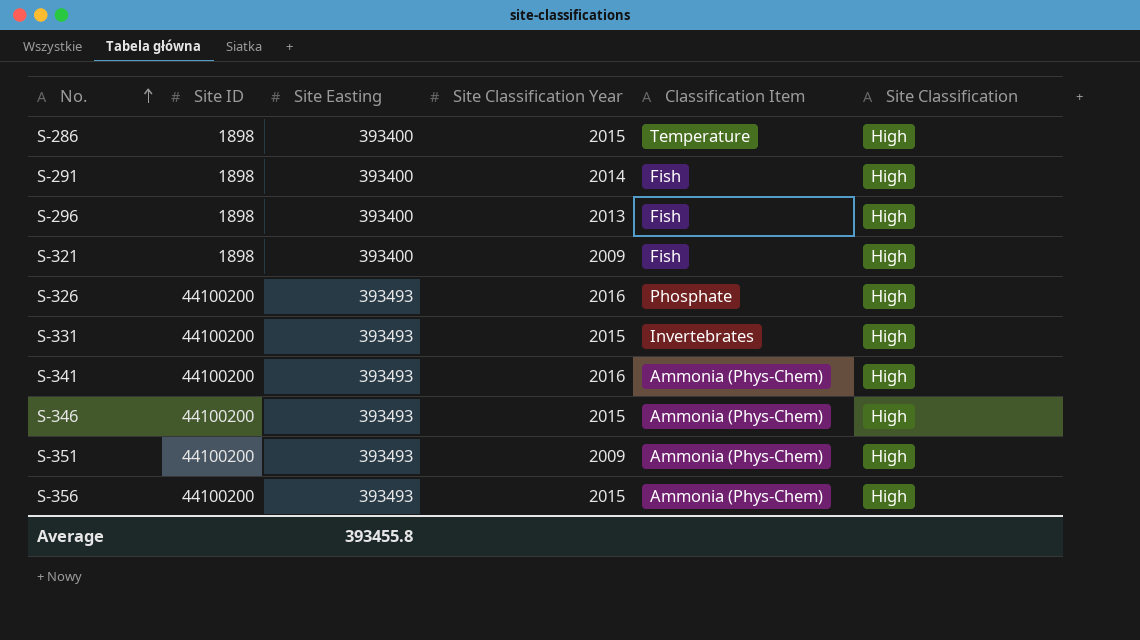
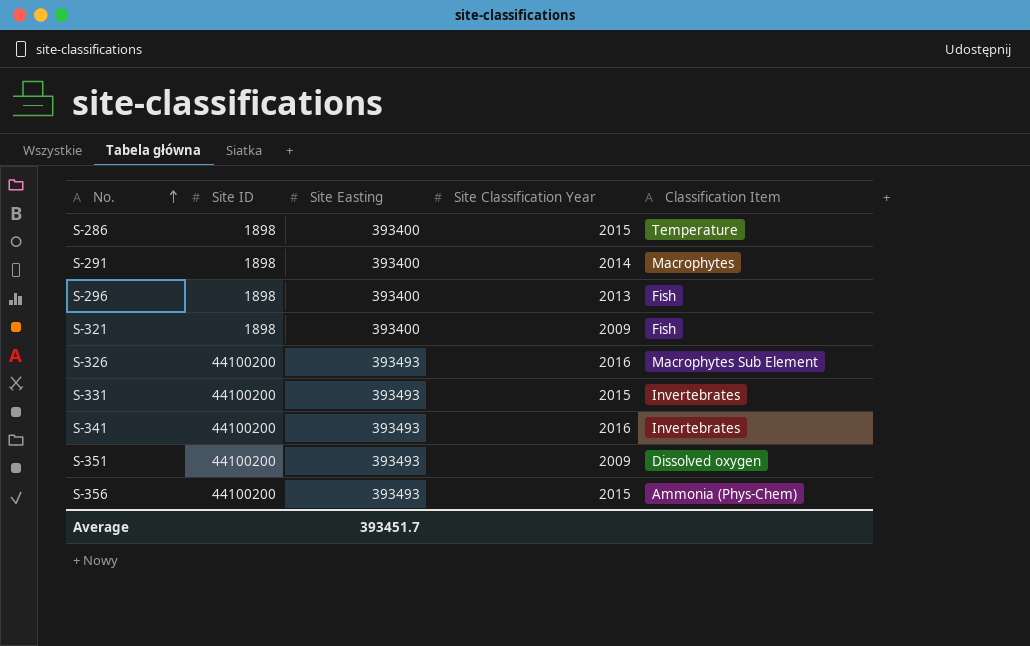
column Site Classification | position: 6 -> none
row S-346: 44100200 | 393493 | 2015 | Ammonia (Phys-Chem) | High -> none
S-291 | Classification Item: Fish -> Macrophytes
S-326 | Classification Item: Phosphate -> Macrophytes Sub Element
S-341 | Classification Item: Ammonia (Phys-Chem) -> Invertebrates
S-351 | Classification Item: Ammonia (Phys-Chem) -> Dissolved oxygen
Average | Site Easting: 393455.8 -> 393451.7

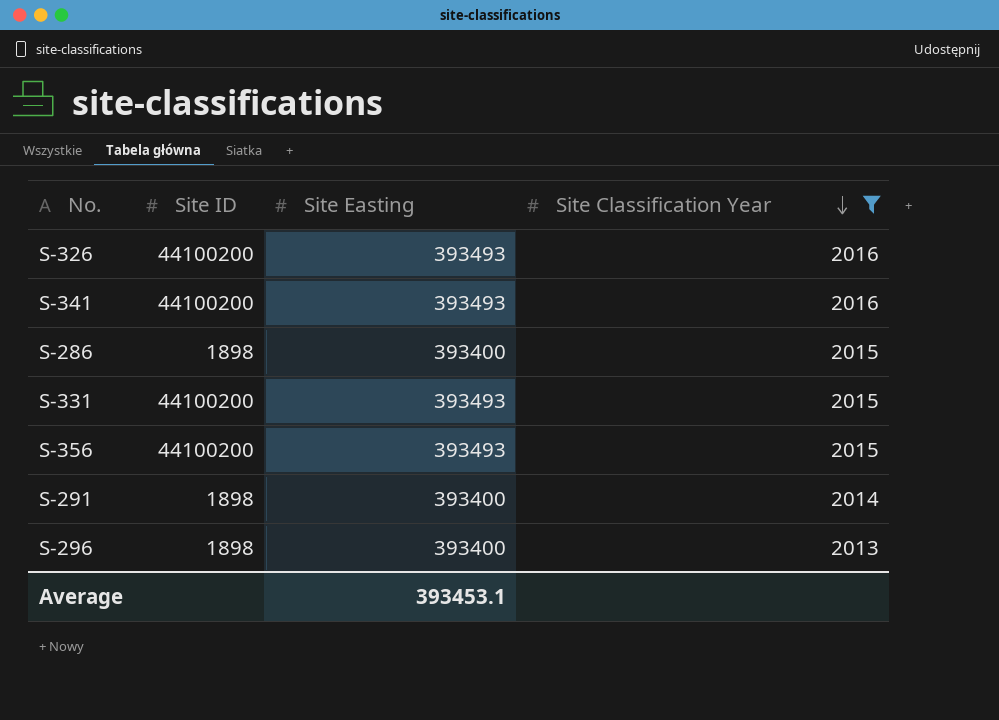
filter: none -> Site Classification Year != 2009
row order: No. ascending -> Site Classification Year descending
column Classification Item | position: 5 -> none
Average | Site Easting: 393451.7 -> 393453.1

